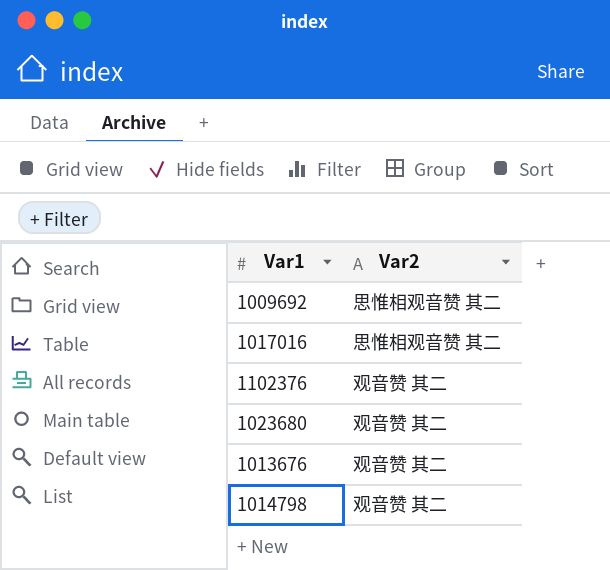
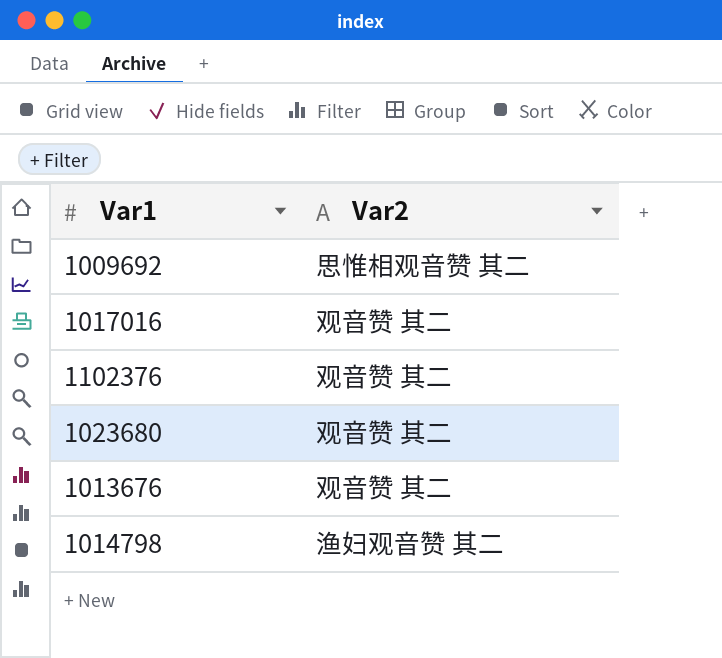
1017016 | Var2: 思惟相观音赞 其二 -> 观音赞 其二
1014798 | Var2: 观音赞 其二 -> 渔妇观音赞 其二

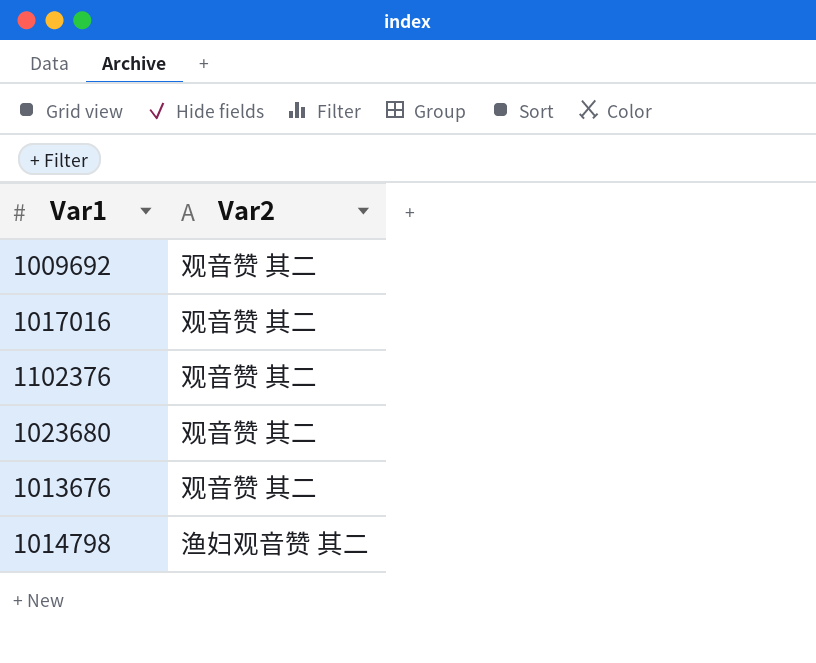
1009692 | Var2: 思惟相观音赞 其二 -> 观音赞 其二

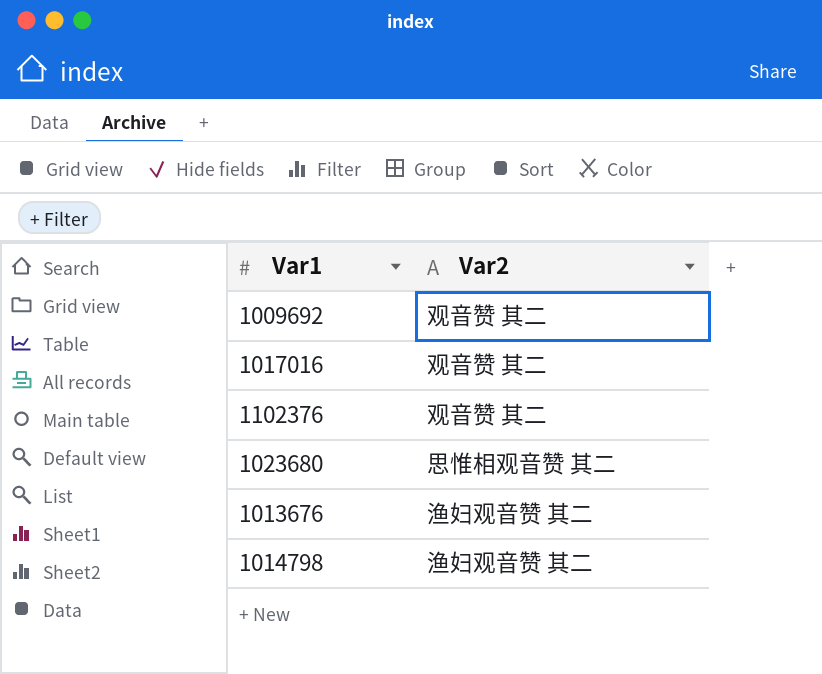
1023680 | Var2: 观音赞 其二 -> 思惟相观音赞 其二
1013676 | Var2: 观音赞 其二 -> 渔妇观音赞 其二

